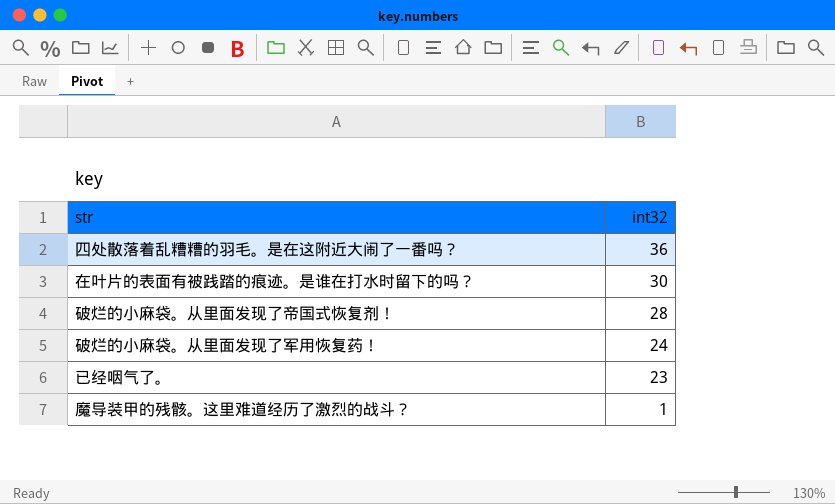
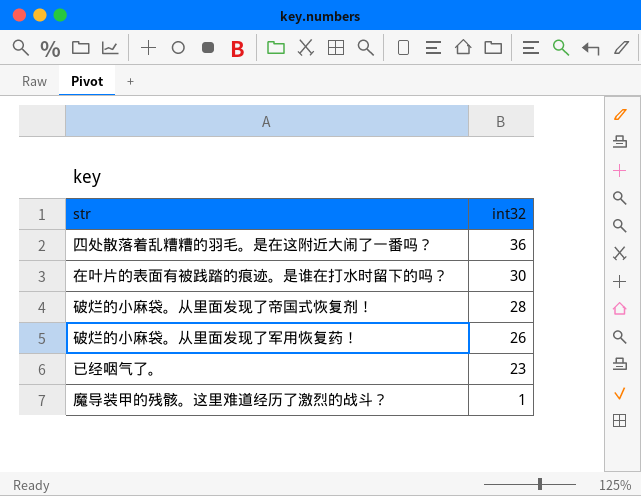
破烂的小麻袋。从里面发现了军用恢复药！ | int32: 24 -> 26

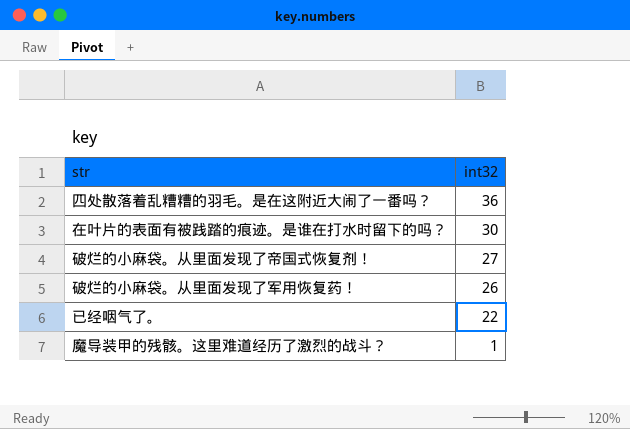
破烂的小麻袋。从里面发现了帝国式恢复剂！ | int32: 28 -> 27
已经咽气了。 | int32: 23 -> 22

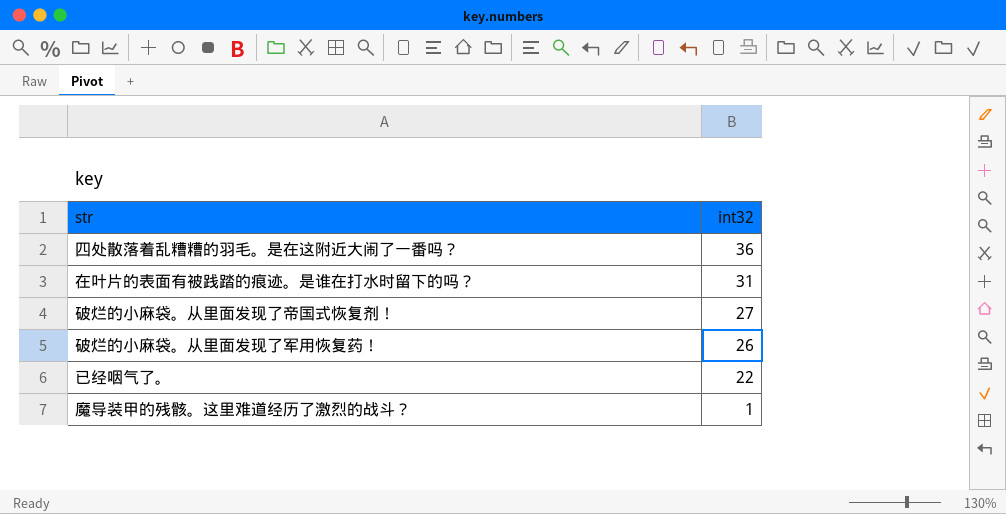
在叶片的表面有被践踏的痕迹。是谁在打水时留下的吗？ | int32: 30 -> 31

